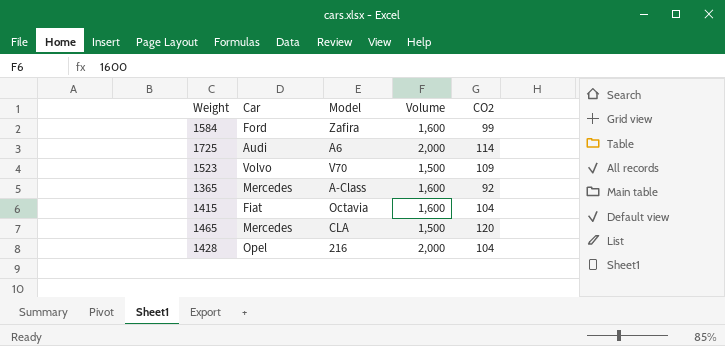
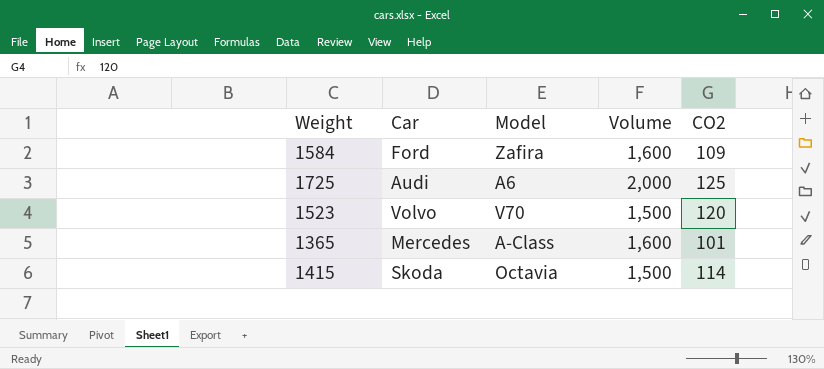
row 1465: Mercedes | CLA | 1,500 | 120 -> none
row 1428: Opel | 216 | 2,000 | 104 -> none
1584 | CO2: 99 -> 109
1725 | CO2: 114 -> 125
1523 | CO2: 109 -> 120
1365 | CO2: 92 -> 101
1415 | Car: Fiat -> Skoda
1415 | Volume: 1,600 -> 1,500
1415 | CO2: 104 -> 114

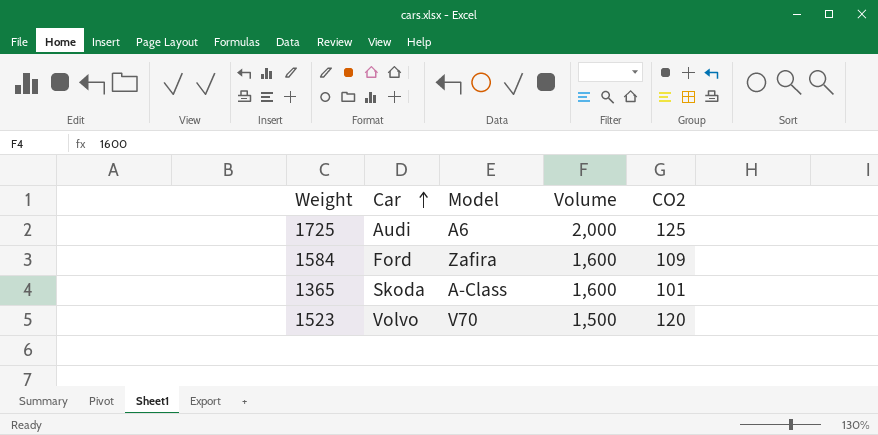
row order: none -> Car ascending
row 1415: Skoda | Octavia | 1,500 | 114 -> none
1365 | Car: Mercedes -> Skoda

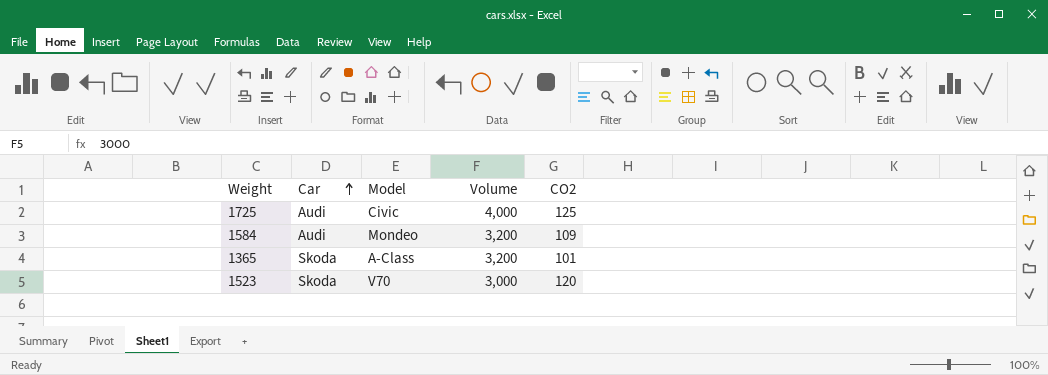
1725 | Model: A6 -> Civic
1725 | Volume: 2,000 -> 4,000
1584 | Car: Ford -> Audi
1584 | Model: Zafira -> Mondeo
1584 | Volume: 1,600 -> 3,200
1365 | Volume: 1,600 -> 3,200
1523 | Car: Volvo -> Skoda
1523 | Volume: 1,500 -> 3,000

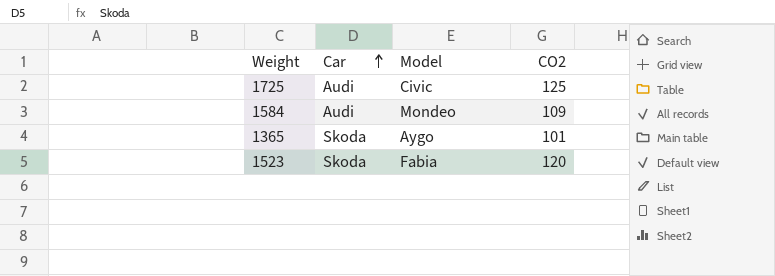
column Volume | position: 4 -> none
1365 | Model: A-Class -> Aygo
1523 | Model: V70 -> Fabia

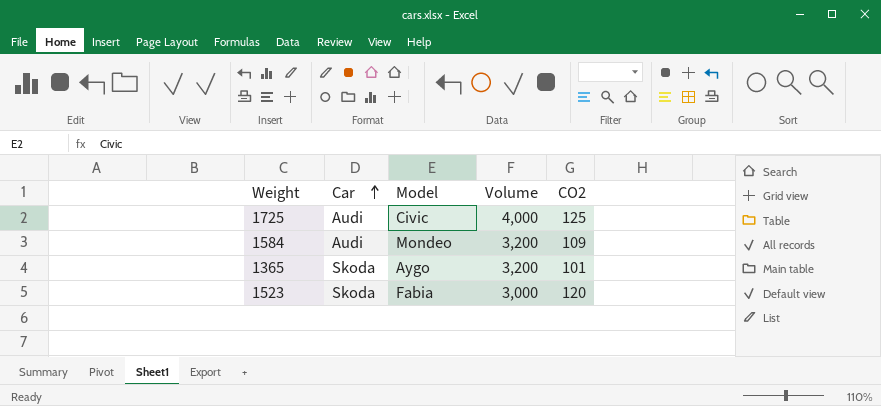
column Volume | position: none -> 4

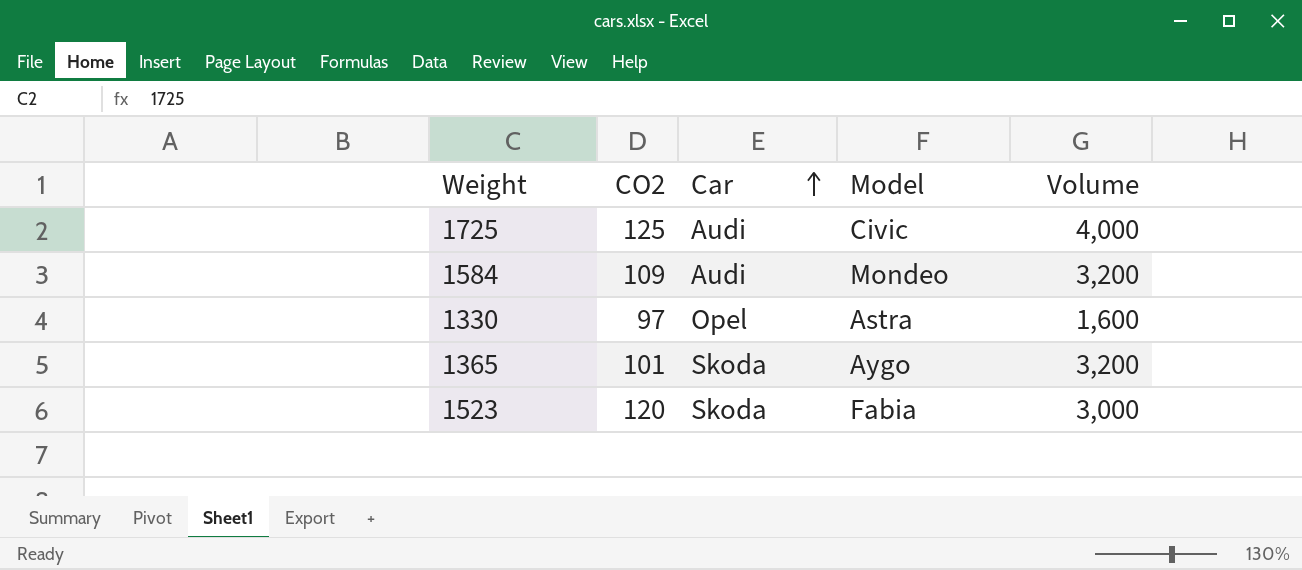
column CO2 | position: 5 -> 2
row 1330: none -> 97 | Opel | Astra | 1,600

